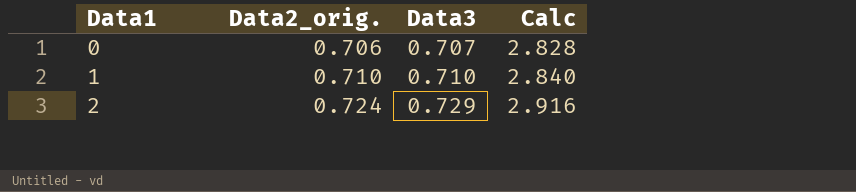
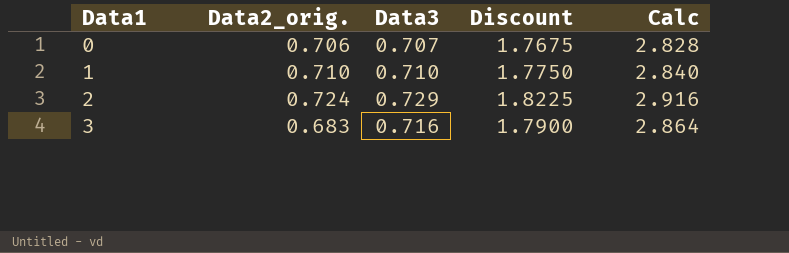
column Discount | formula: none -> [Data3] * 2.5
row 3: none -> 0.683 | 0.716 | 1.7900 | 2.864

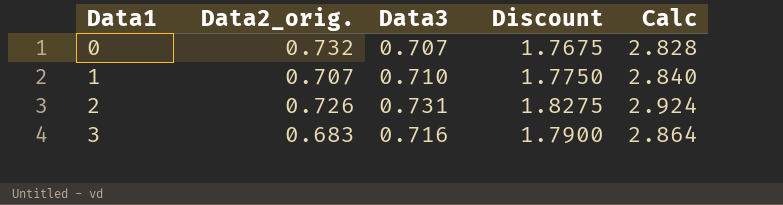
0 | Data2_orig.: 0.706 -> 0.732
1 | Data2_orig.: 0.710 -> 0.707
2 | Data2_orig.: 0.724 -> 0.726
2 | Data3: 0.729 -> 0.731
2 | Discount: 1.8225 -> 1.8275
2 | Calc: 2.916 -> 2.924

